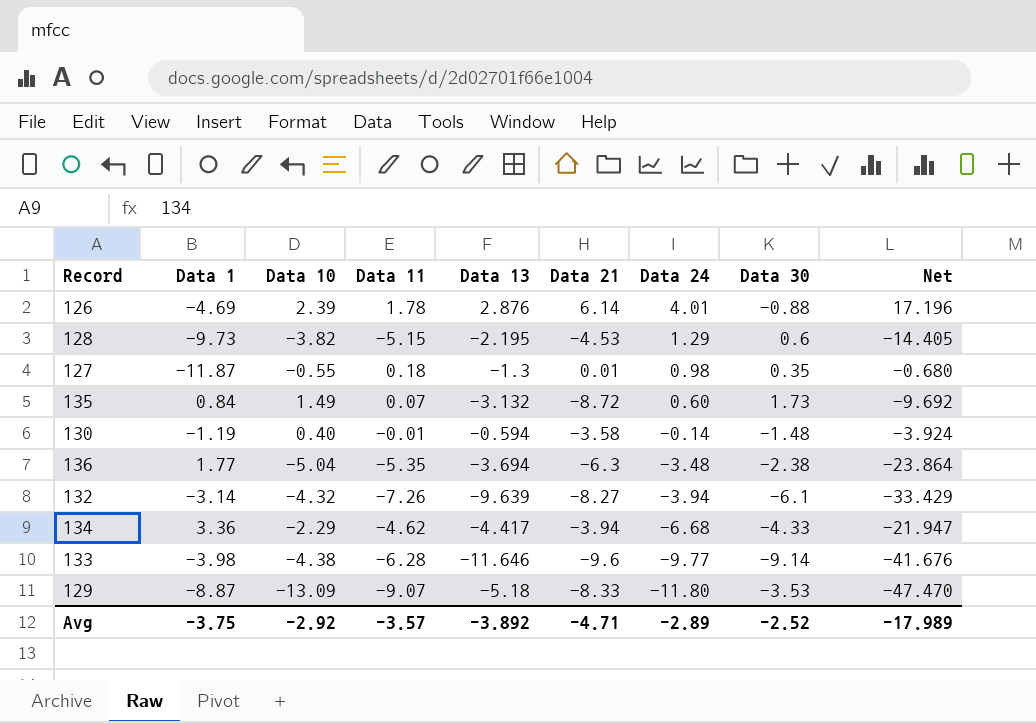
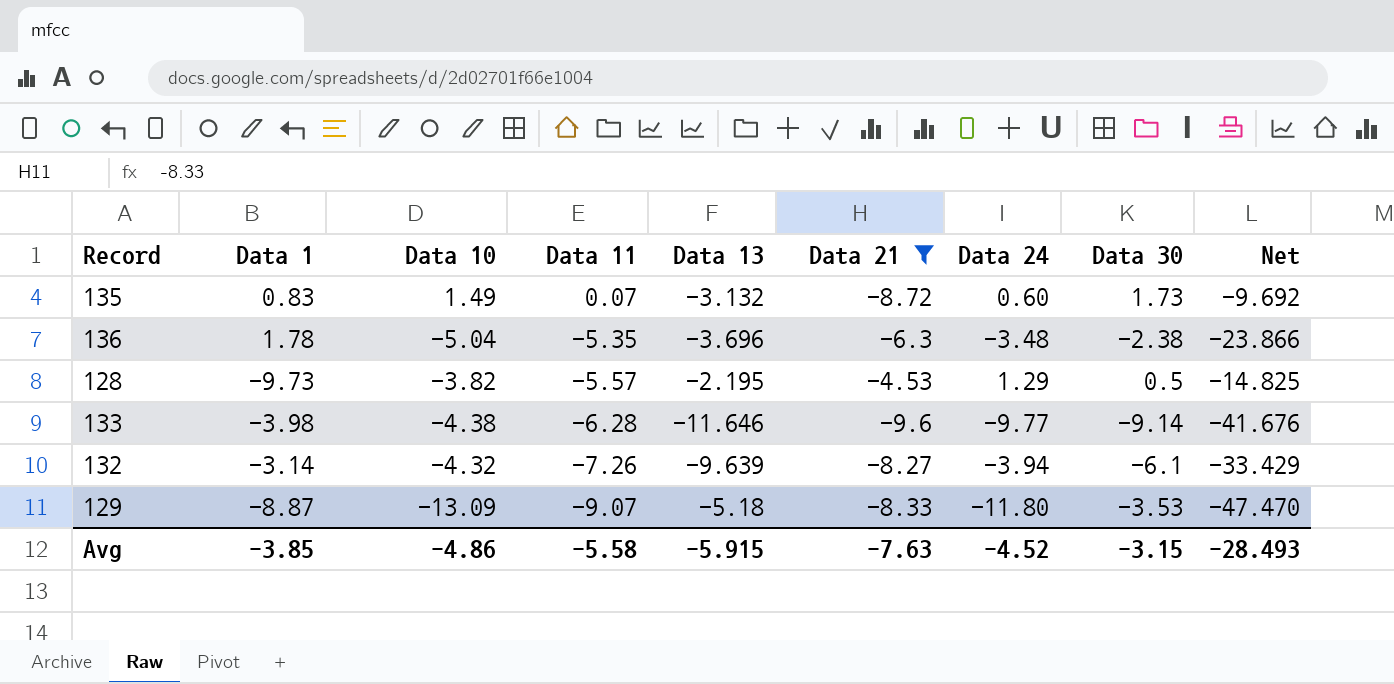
filter: none -> Data 21 <= -4.53
row order: Data 24 descending -> Data 11 descending
135 | Data 1: 0.84 -> 0.83
136 | Data 1: 1.77 -> 1.78
136 | Data 13: -3.694 -> -3.696
136 | Net: -23.864 -> -23.866
128 | Data 11: -5.15 -> -5.57
128 | Data 30: 0.6 -> 0.5
128 | Net: -14.405 -> -14.825
Avg | Data 1: -3.75 -> -3.85
Avg | Data 10: -2.92 -> -4.86
Avg | Data 11: -3.57 -> -5.58
Avg | Data 13: -3.892 -> -5.915
Avg | Data 21: -4.71 -> -7.63
Avg | Data 24: -2.89 -> -4.52
Avg | Data 30: -2.52 -> -3.15
Avg | Net: -17.989 -> -28.493

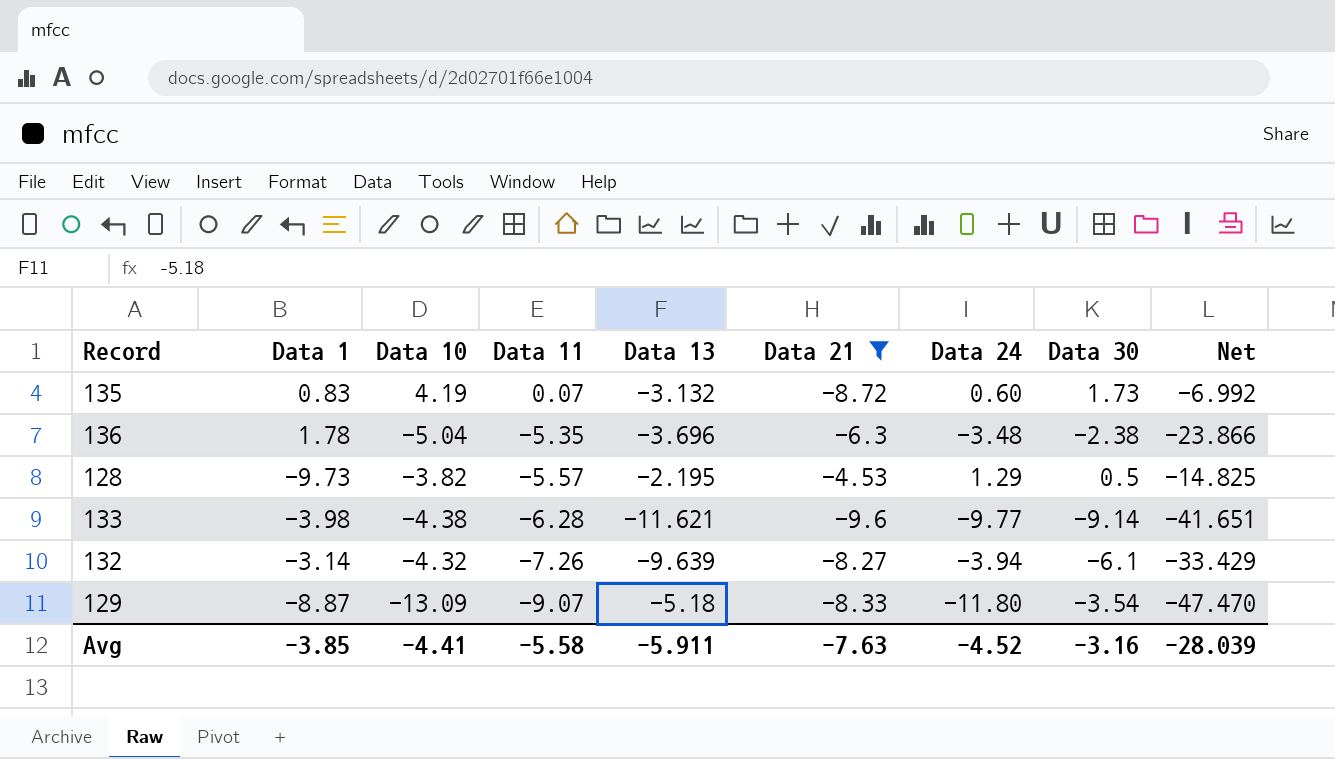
135 | Data 10: 1.49 -> 4.19
135 | Net: -9.692 -> -6.992
133 | Data 13: -11.646 -> -11.621
133 | Net: -41.676 -> -41.651
129 | Data 30: -3.53 -> -3.54
Avg | Data 10: -4.86 -> -4.41
Avg | Data 13: -5.915 -> -5.911
Avg | Data 30: -3.15 -> -3.16
Avg | Net: -28.493 -> -28.039

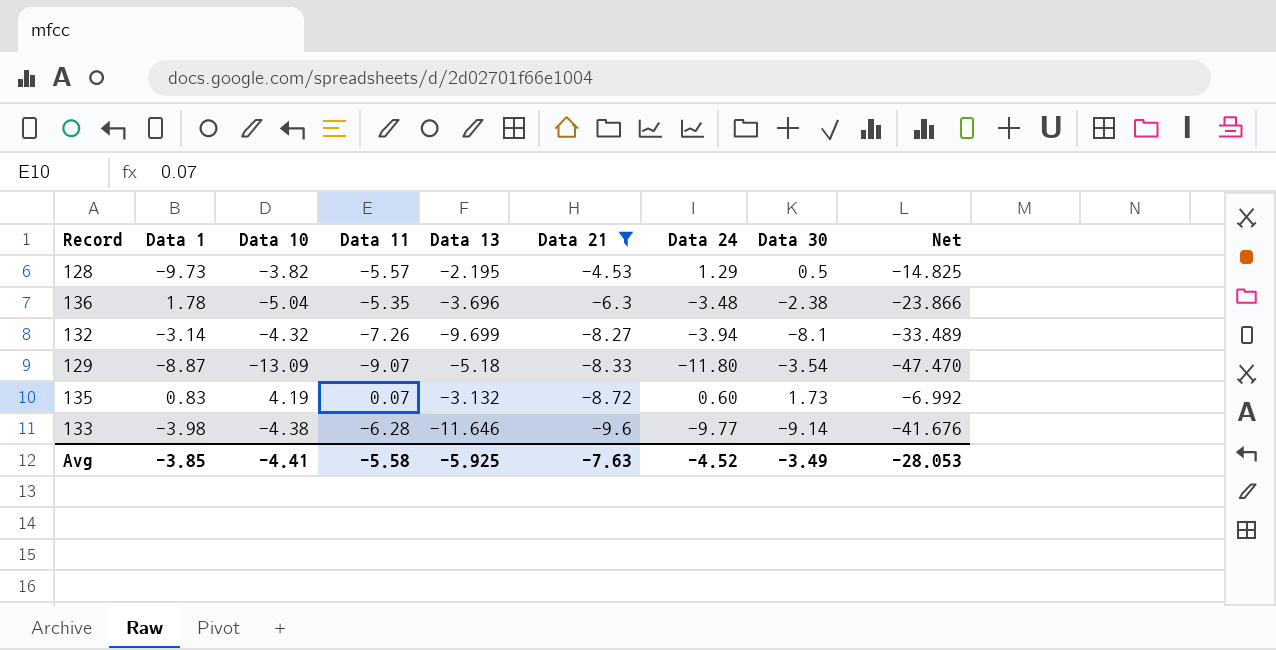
row order: Data 11 descending -> Data 21 descending
132 | Data 13: -9.639 -> -9.699
132 | Data 30: -6.1 -> -8.1
132 | Net: -33.429 -> -33.489
133 | Data 13: -11.621 -> -11.646
133 | Net: -41.651 -> -41.676
Avg | Data 13: -5.911 -> -5.925
Avg | Data 30: -3.16 -> -3.49
Avg | Net: -28.039 -> -28.053

